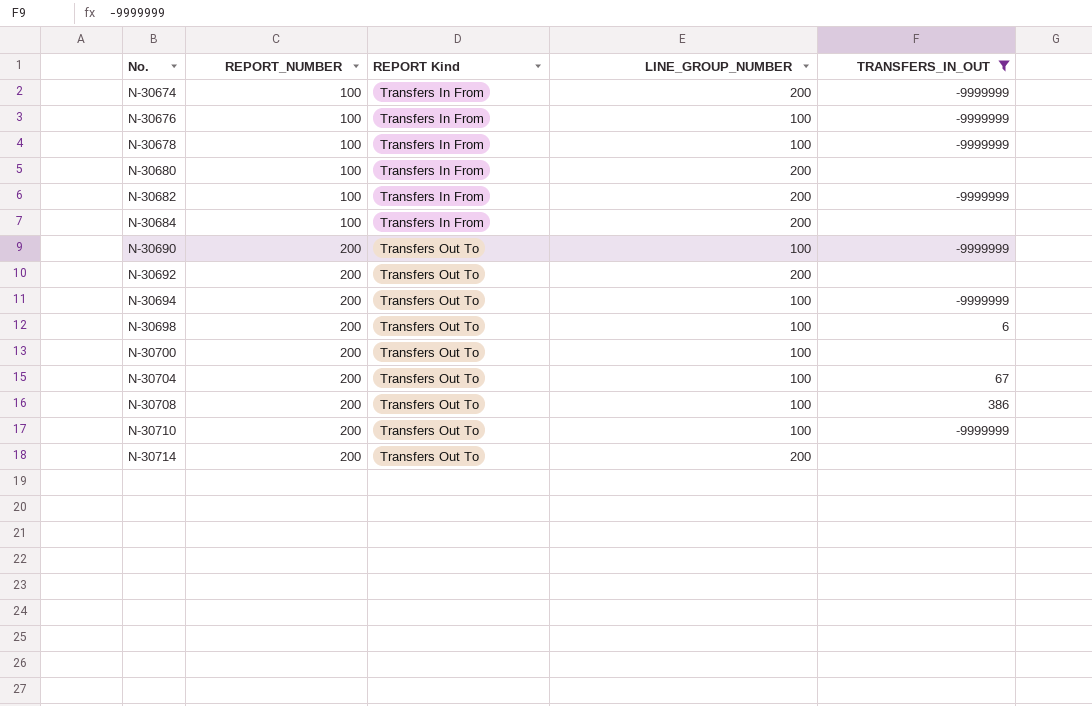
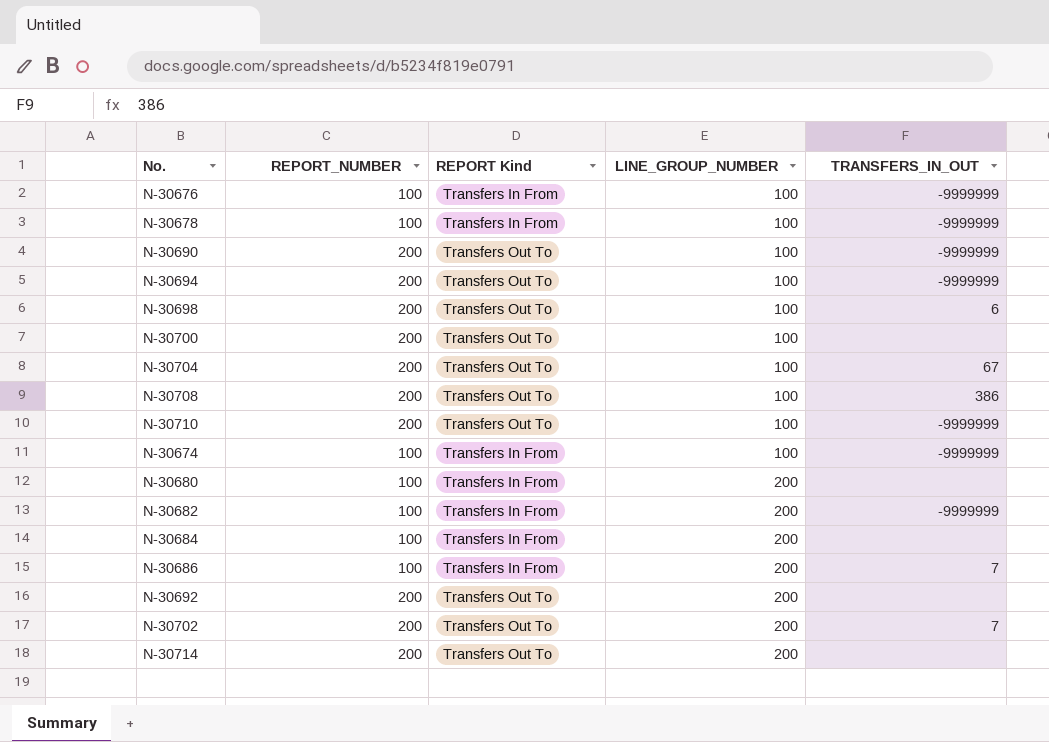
filter: TRANSFERS_IN_OUT != 7 -> none
row order: No. ascending -> LINE_GROUP_NUMBER ascending
N-30674 | LINE_GROUP_NUMBER: 200 -> 100

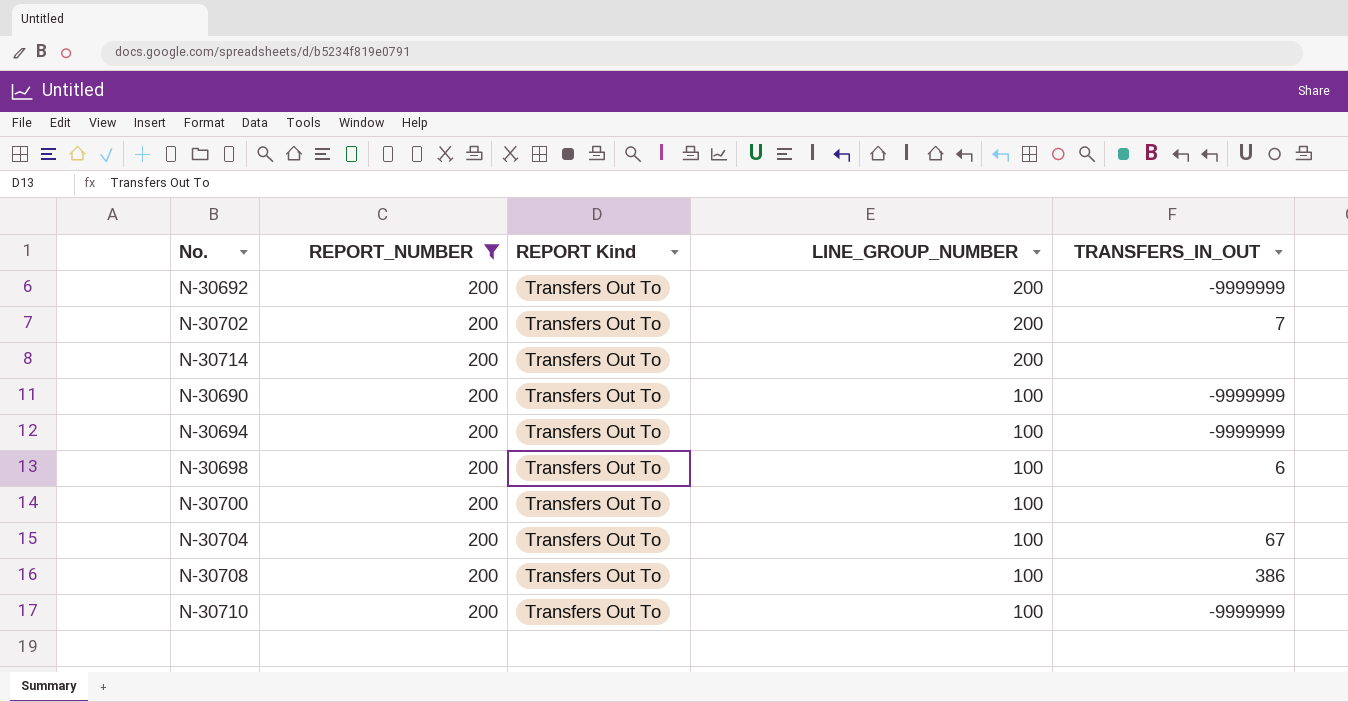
filter: none -> REPORT_NUMBER = 200
row order: LINE_GROUP_NUMBER ascending -> LINE_GROUP_NUMBER descending
N-30692 | TRANSFERS_IN_OUT: none -> -9999999

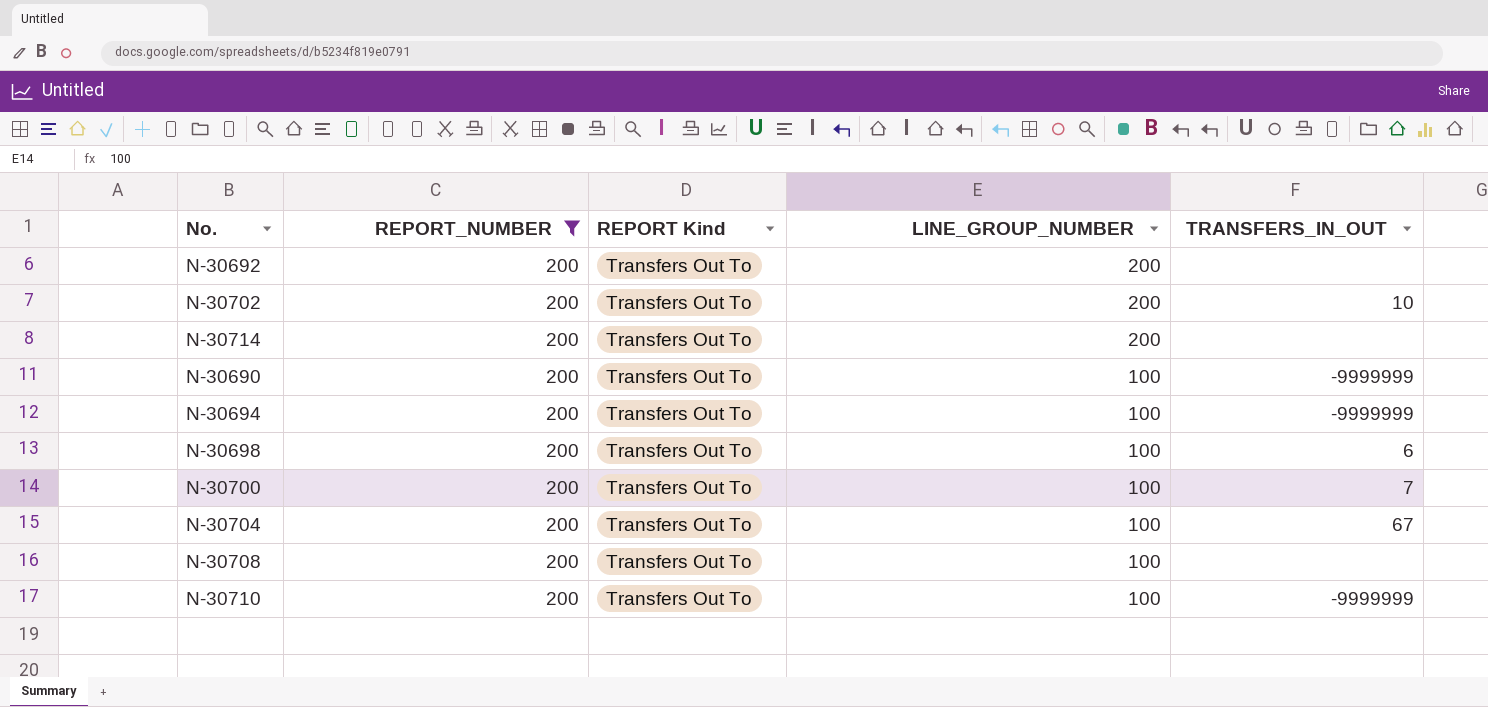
N-30692 | TRANSFERS_IN_OUT: -9999999 -> none
N-30702 | TRANSFERS_IN_OUT: 7 -> 10
N-30700 | TRANSFERS_IN_OUT: none -> 7
N-30708 | TRANSFERS_IN_OUT: 386 -> none

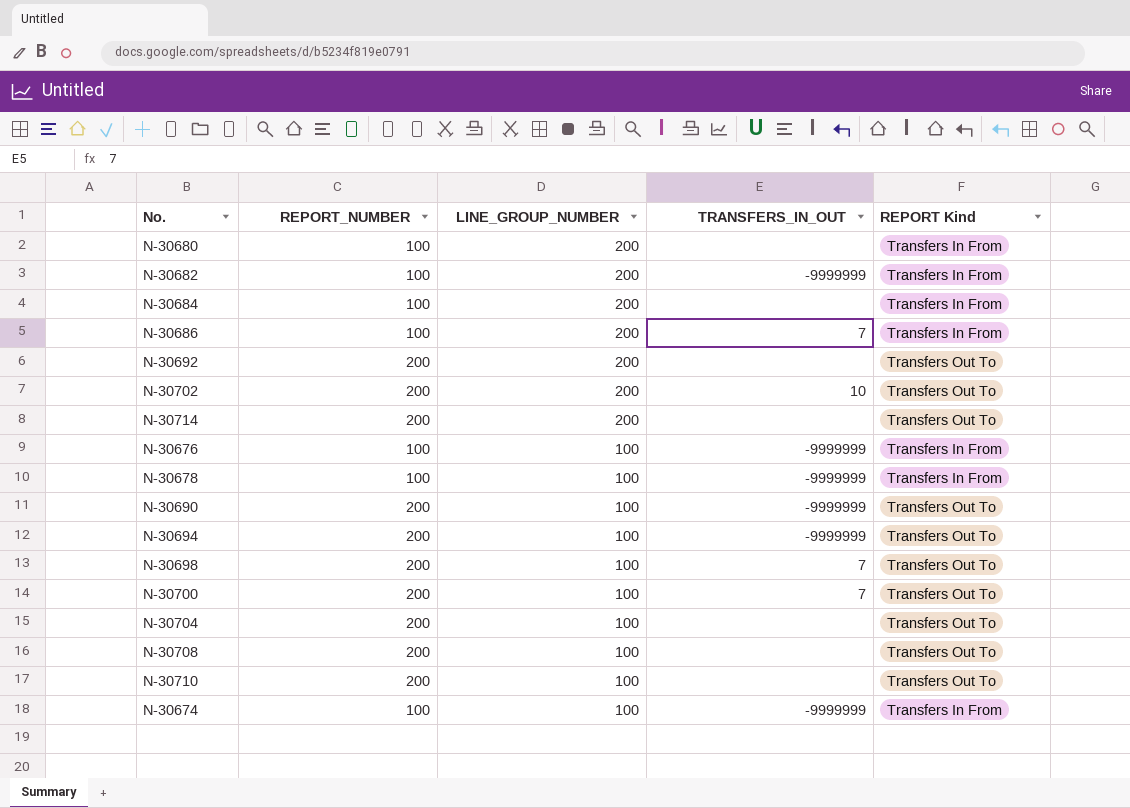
filter: REPORT_NUMBER = 200 -> none
column REPORT Kind | position: 3 -> 5
N-30698 | TRANSFERS_IN_OUT: 6 -> 7
N-30704 | TRANSFERS_IN_OUT: 67 -> none
N-30710 | TRANSFERS_IN_OUT: -9999999 -> none

